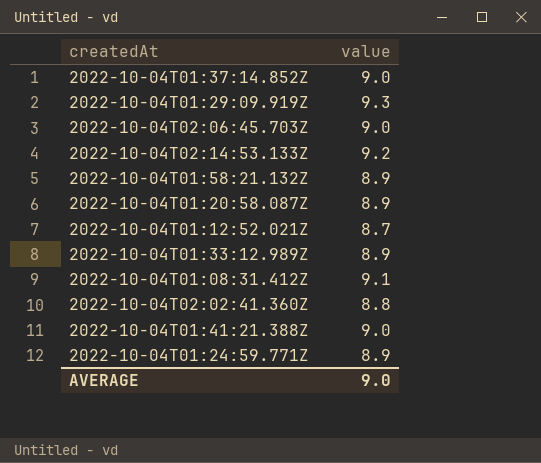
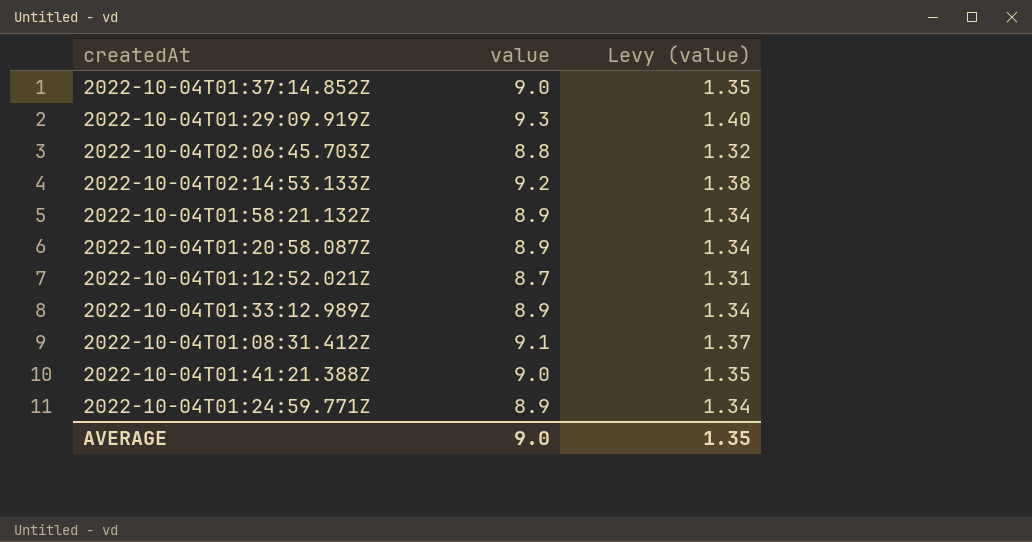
column Levy (value) | formula: none -> [value] * 0.15
row 2022-10-04T02:02:41.360Z: 8.8 -> none
2022-10-04T02:06:45.703Z | value: 9.0 -> 8.8

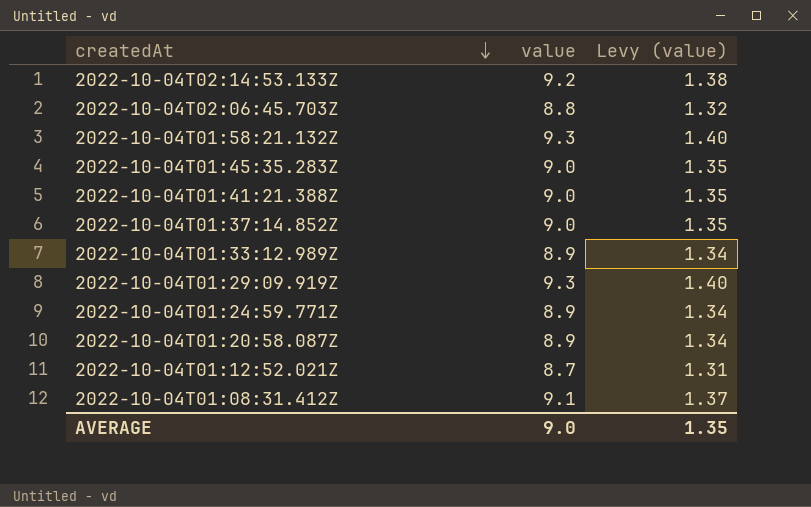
row order: none -> createdAt descending
2022-10-04T01:58:21.132Z | value: 8.9 -> 9.3
2022-10-04T01:58:21.132Z | Levy (value): 1.34 -> 1.40
row 2022-10-04T01:45:35.283Z: none -> 9.0 | 1.35

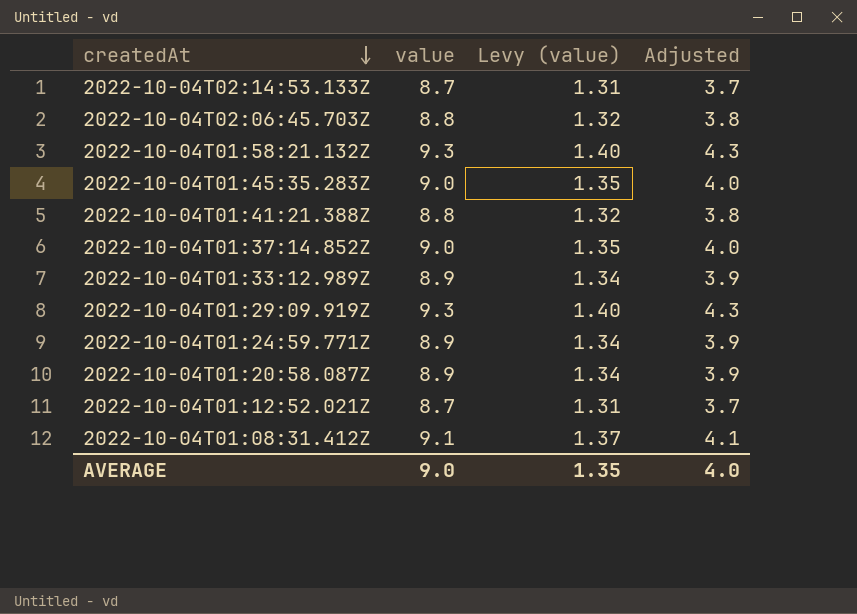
column Adjusted | formula: none -> [value] - 5
2022-10-04T02:14:53.133Z | value: 9.2 -> 8.7
2022-10-04T02:14:53.133Z | Levy (value): 1.38 -> 1.31
2022-10-04T01:41:21.388Z | value: 9.0 -> 8.8
2022-10-04T01:41:21.388Z | Levy (value): 1.35 -> 1.32

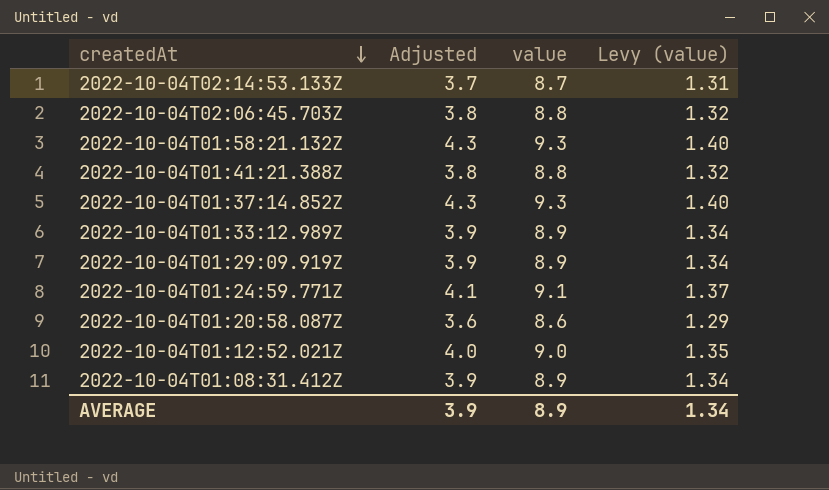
column Adjusted | position: 4 -> 2
row 2022-10-04T01:45:35.283Z: 9.0 | 1.35 | 4.0 -> none
2022-10-04T01:37:14.852Z | Adjusted: 4.0 -> 4.3
2022-10-04T01:37:14.852Z | value: 9.0 -> 9.3
2022-10-04T01:37:14.852Z | Levy (value): 1.35 -> 1.40
2022-10-04T01:29:09.919Z | Adjusted: 4.3 -> 3.9
2022-10-04T01:29:09.919Z | value: 9.3 -> 8.9
2022-10-04T01:29:09.919Z | Levy (value): 1.40 -> 1.34
2022-10-04T01:24:59.771Z | Adjusted: 3.9 -> 4.1
2022-10-04T01:24:59.771Z | value: 8.9 -> 9.1
2022-10-04T01:24:59.771Z | Levy (value): 1.34 -> 1.37
2022-10-04T01:20:58.087Z | Adjusted: 3.9 -> 3.6
2022-10-04T01:20:58.087Z | value: 8.9 -> 8.6
2022-10-04T01:20:58.087Z | Levy (value): 1.34 -> 1.29
2022-10-04T01:12:52.021Z | Adjusted: 3.7 -> 4.0
2022-10-04T01:12:52.021Z | value: 8.7 -> 9.0
2022-10-04T01:12:52.021Z | Levy (value): 1.31 -> 1.35
2022-10-04T01:08:31.412Z | Adjusted: 4.1 -> 3.9
2022-10-04T01:08:31.412Z | value: 9.1 -> 8.9
2022-10-04T01:08:31.412Z | Levy (value): 1.37 -> 1.34
AVERAGE | Adjusted: 4.0 -> 3.9
AVERAGE | value: 9.0 -> 8.9
AVERAGE | Levy (value): 1.35 -> 1.34

